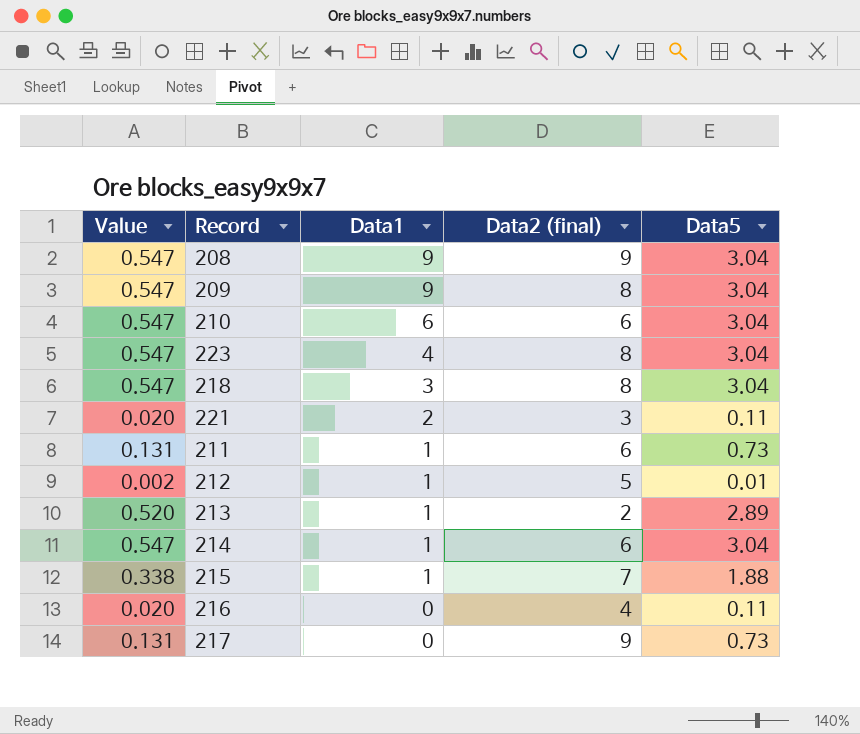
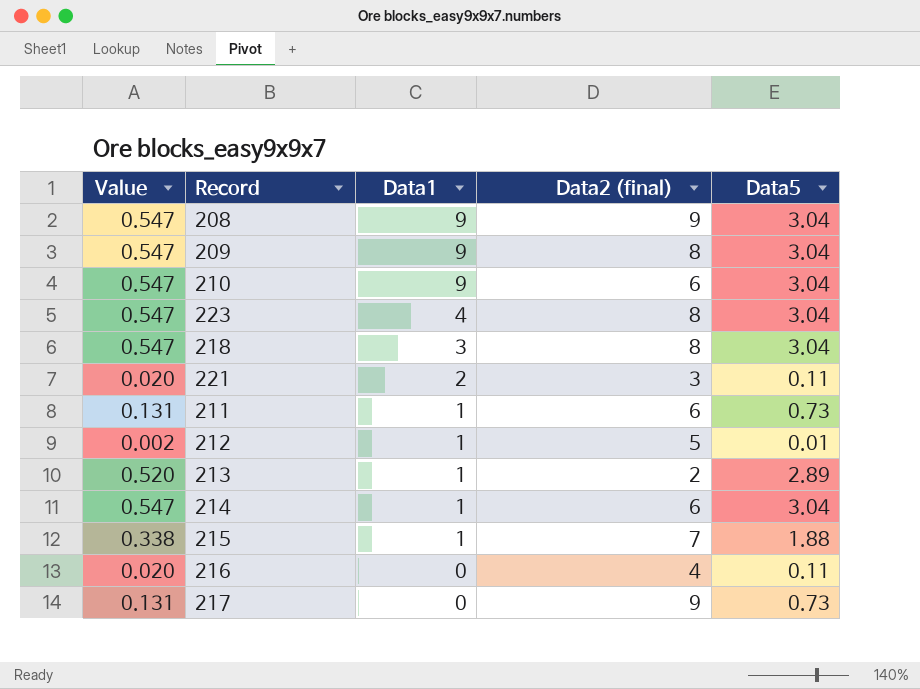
210 | Data1: 6 -> 9

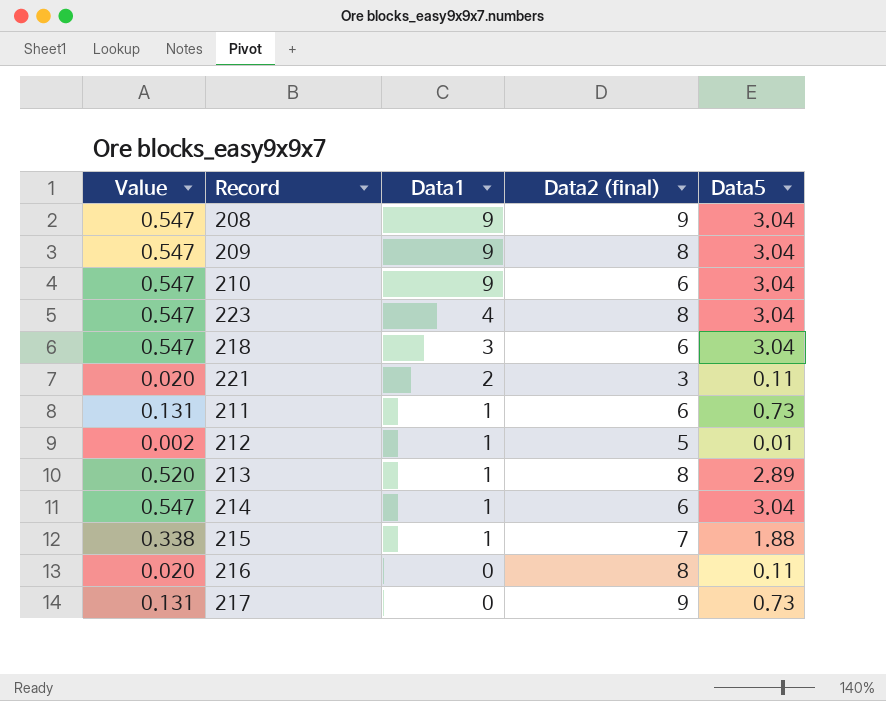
218 | Data2 (final): 8 -> 6
213 | Data2 (final): 2 -> 8
216 | Data2 (final): 4 -> 8

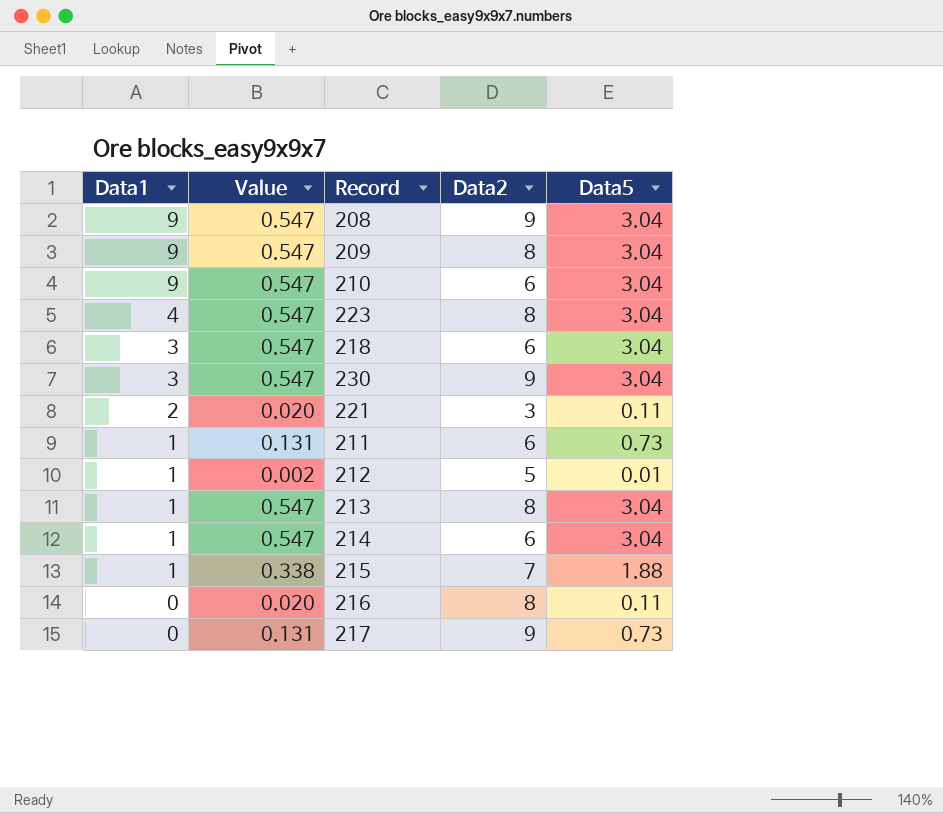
column Data1 | position: 3 -> 1
column name: Data2 (final) -> Data2
row 230: none -> 3 | 0.547 | 9 | 3.04
213 | Value: 0.520 -> 0.547
213 | Data5: 2.89 -> 3.04

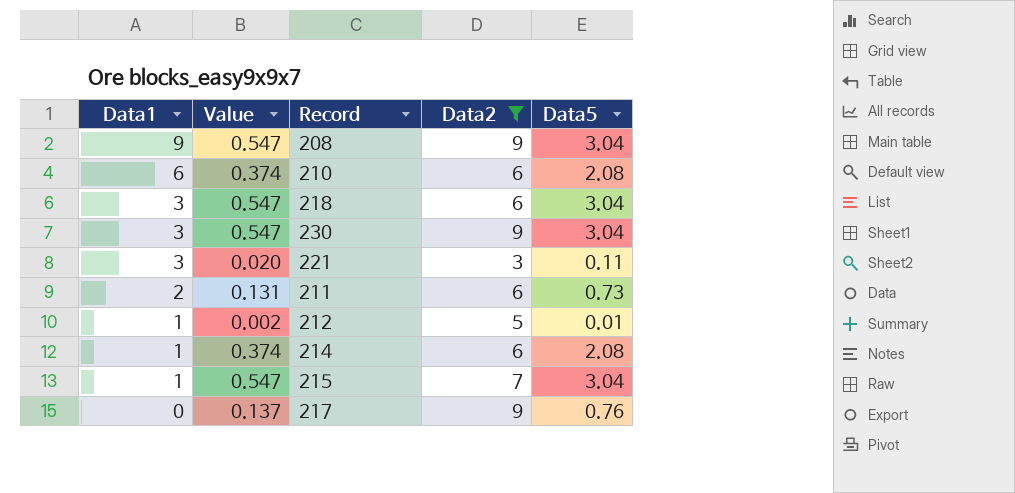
filter: none -> Data2 != 8
210 | Data1: 9 -> 6
210 | Value: 0.547 -> 0.374
210 | Data5: 3.04 -> 2.08
221 | Data1: 2 -> 3
211 | Data1: 1 -> 2
214 | Value: 0.547 -> 0.374
214 | Data5: 3.04 -> 2.08
215 | Value: 0.338 -> 0.547
215 | Data5: 1.88 -> 3.04
217 | Value: 0.131 -> 0.137
217 | Data5: 0.73 -> 0.76

